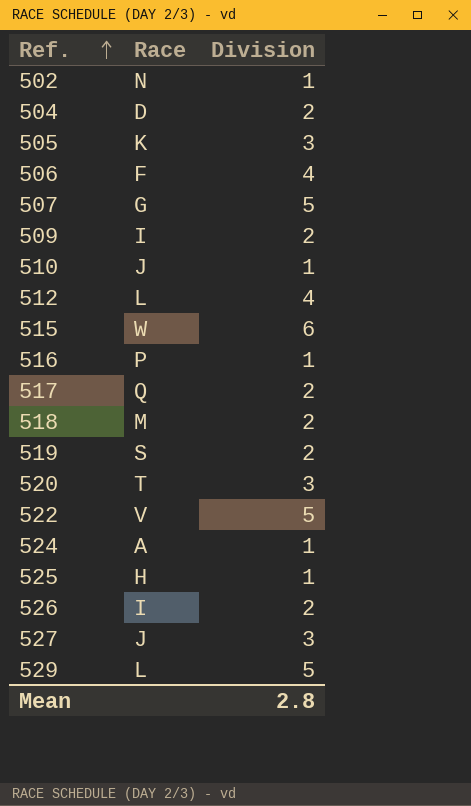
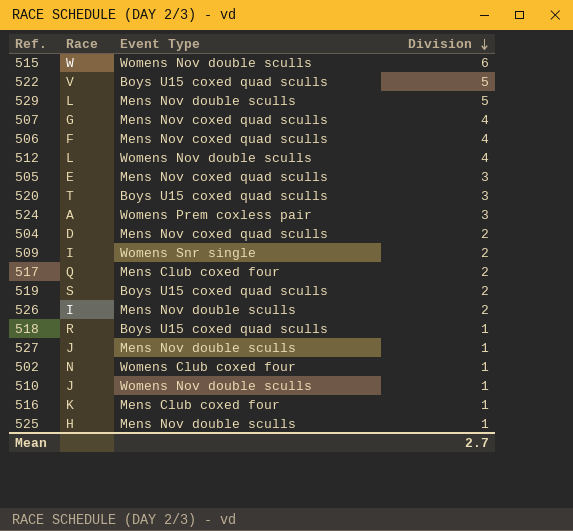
row order: Ref. ascending -> Division descending
column Event Type | position: none -> 3
507 | Division: 5 -> 4
505 | Race: K -> E
524 | Division: 1 -> 3
518 | Race: M -> R
518 | Division: 2 -> 1
527 | Division: 3 -> 1
516 | Race: P -> K
Mean | Division: 2.8 -> 2.7

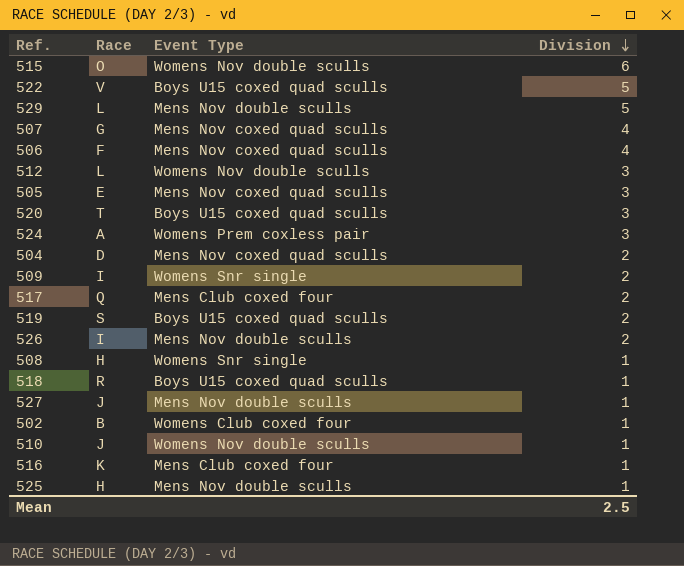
515 | Race: W -> O
512 | Division: 4 -> 3
row 508: none -> H | Womens Snr single | 1
502 | Race: N -> B
Mean | Division: 2.7 -> 2.5

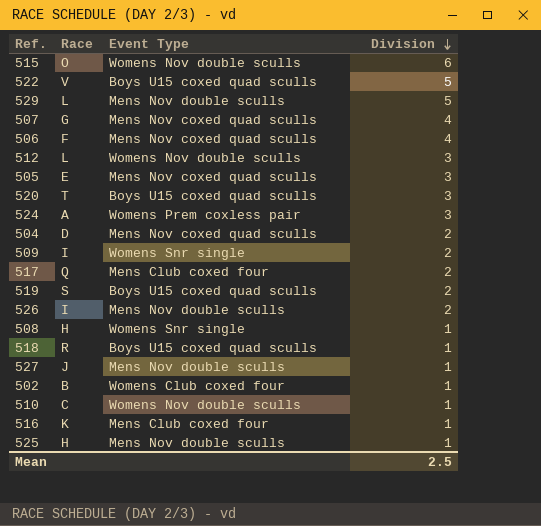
510 | Race: J -> C

